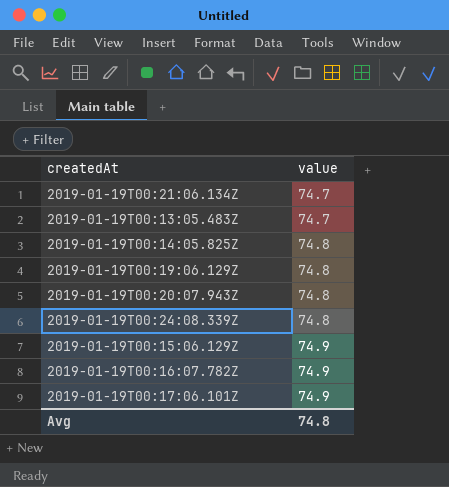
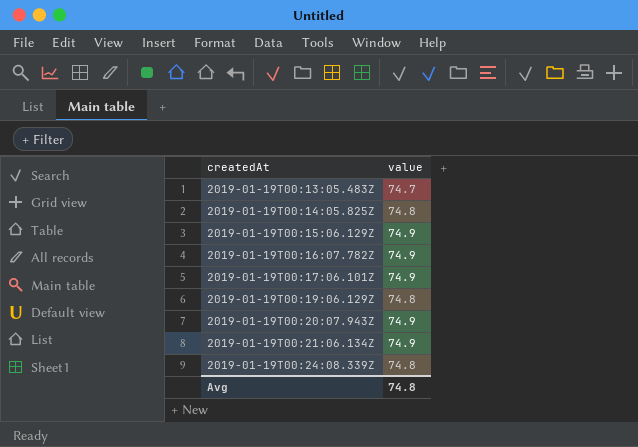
row order: value ascending -> createdAt ascending
2019-01-19T00:20:07.943Z | value: 74.8 -> 74.9
2019-01-19T00:21:06.134Z | value: 74.7 -> 74.9

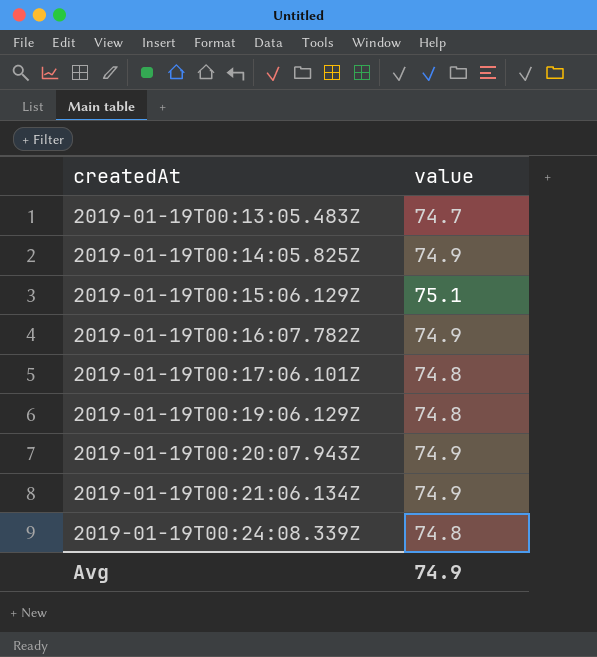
2019-01-19T00:14:05.825Z | value: 74.8 -> 74.9
2019-01-19T00:15:06.129Z | value: 74.9 -> 75.1
2019-01-19T00:17:06.101Z | value: 74.9 -> 74.8
Avg | value: 74.8 -> 74.9

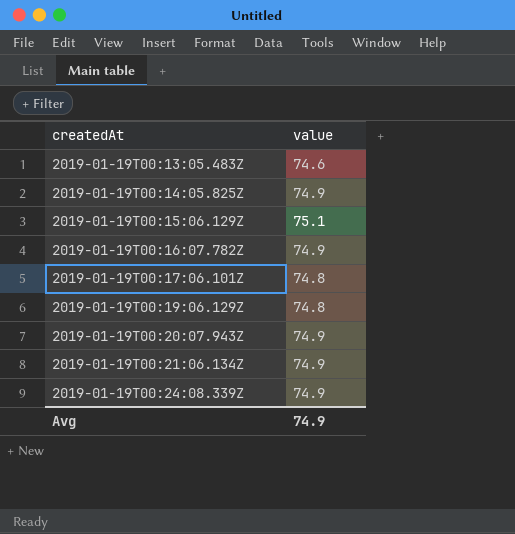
2019-01-19T00:13:05.483Z | value: 74.7 -> 74.6
2019-01-19T00:24:08.339Z | value: 74.8 -> 74.9

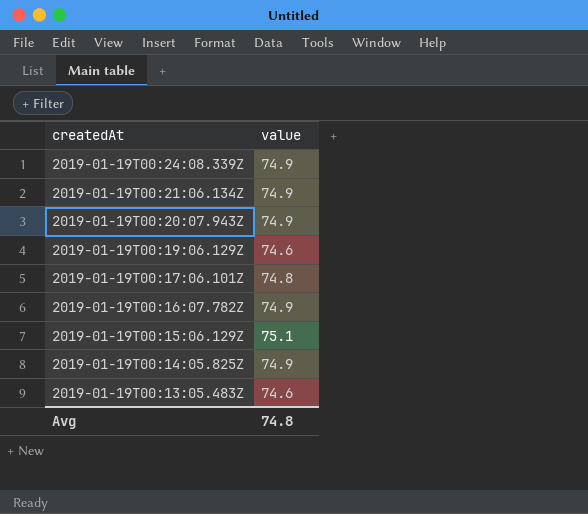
row order: createdAt ascending -> createdAt descending
2019-01-19T00:19:06.129Z | value: 74.8 -> 74.6
Avg | value: 74.9 -> 74.8

